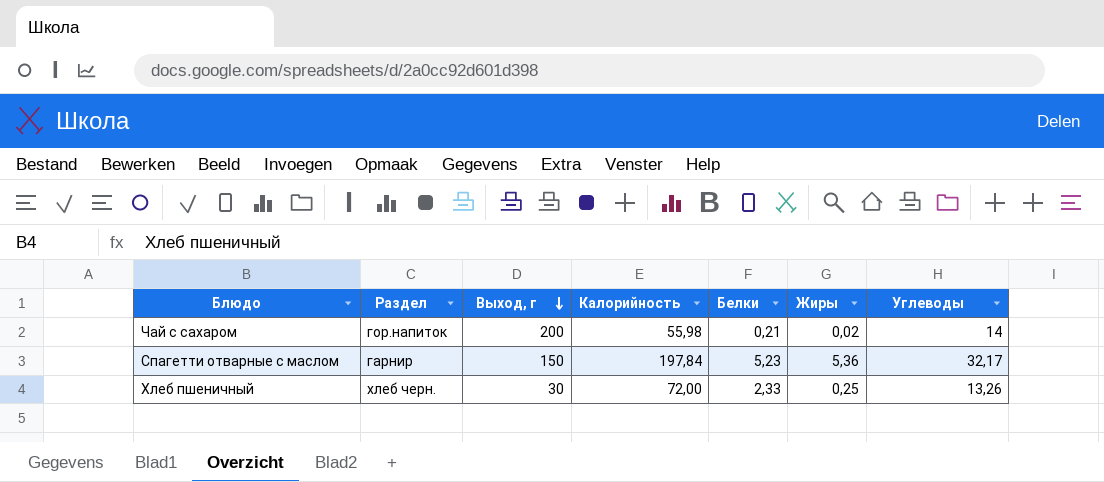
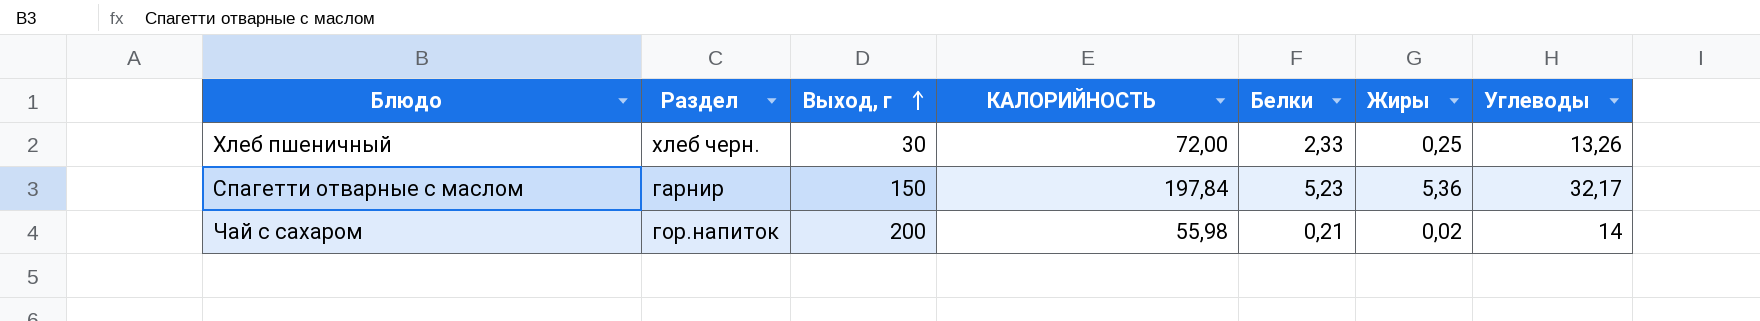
row order: Выход, г descending -> Выход, г ascending
column name: Калорийность -> КАЛОРИЙНОСТЬ

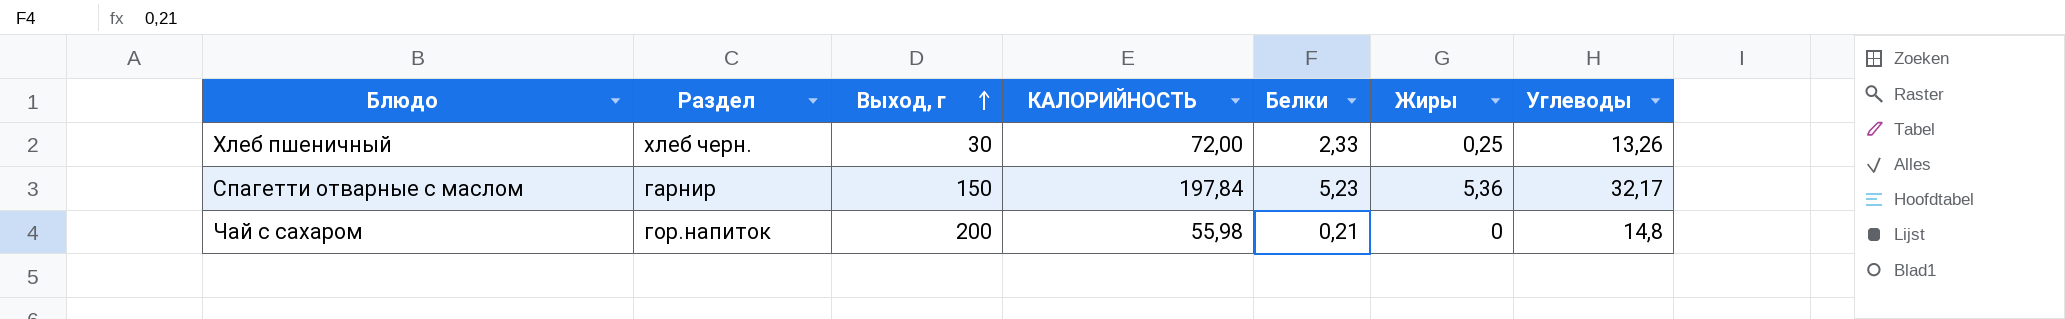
Чай с сахаром | Жиры: 0,02 -> 0
Чай с сахаром | Углеводы: 14 -> 14,8

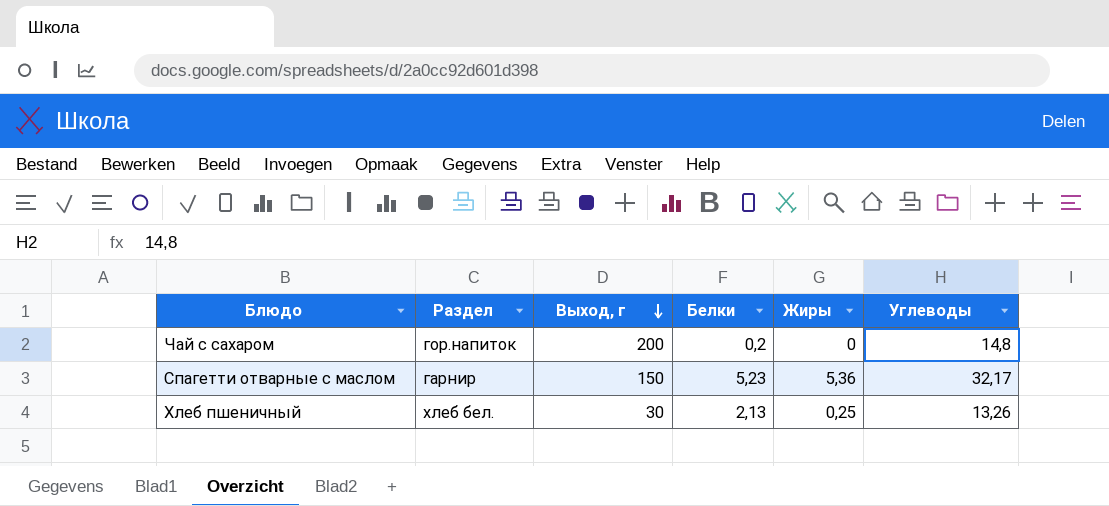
row order: Выход, г ascending -> Выход, г descending
column КАЛОРИЙНОСТЬ | position: 4 -> none
Чай с сахаром | Белки: 0,21 -> 0,2
Хлеб пшеничный | Раздел: хлеб черн. -> хлеб бел.
Хлеб пшеничный | Белки: 2,33 -> 2,13

